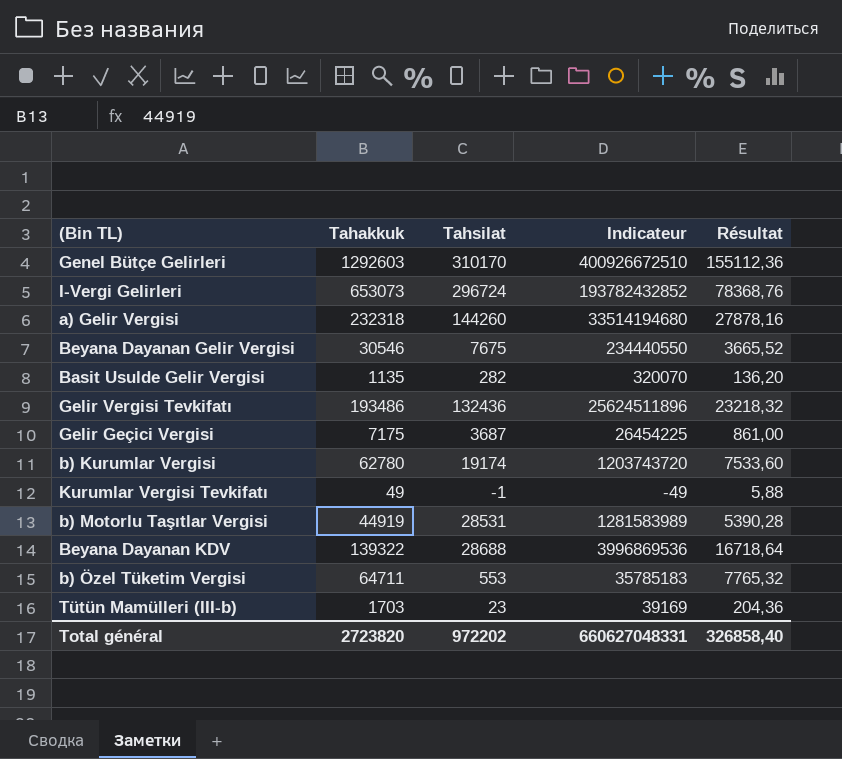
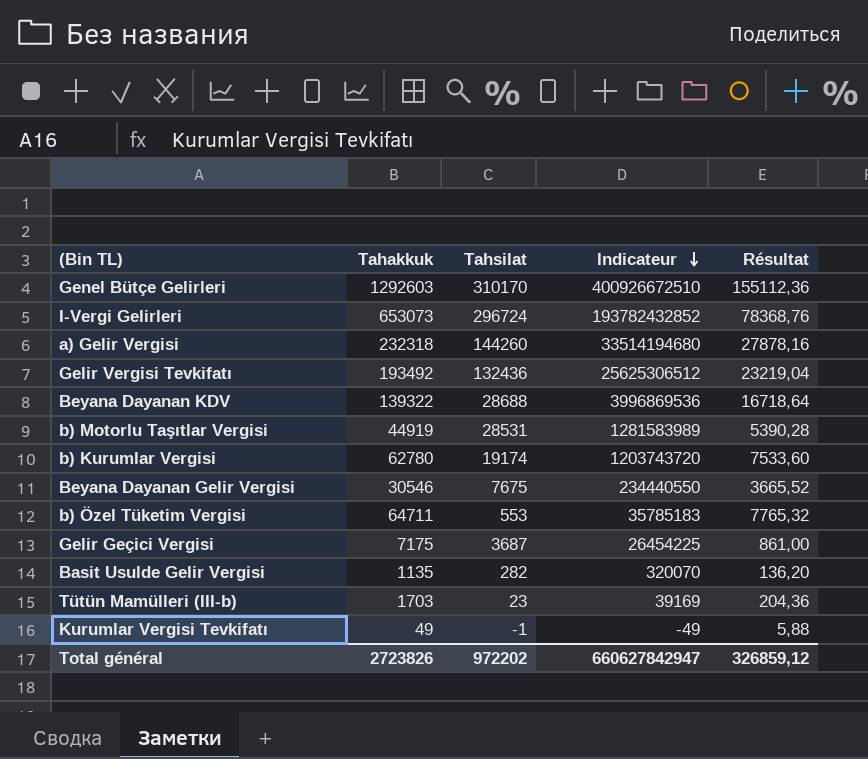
row order: none -> Indicateur descending
Gelir Vergisi Tevkifatı | Tahakkuk: 193486 -> 193492
Gelir Vergisi Tevkifatı | Indicateur: 25624511896 -> 25625306512
Gelir Vergisi Tevkifatı | Résultat: 23218,32 -> 23219,04
Total général | Tahakkuk: 2723820 -> 2723826
Total général | Indicateur: 660627048331 -> 660627842947
Total général | Résultat: 326858,40 -> 326859,12

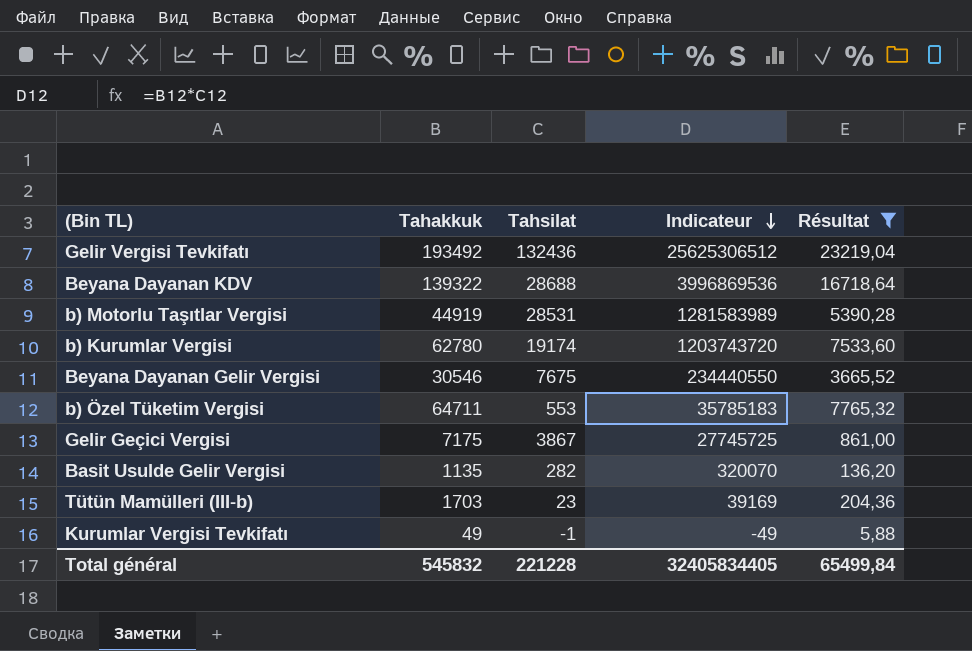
filter: none -> Résultat <= 23219,04
Gelir Geçici Vergisi | Tahsilat: 3687 -> 3867
Gelir Geçici Vergisi | Indicateur: 26454225 -> 27745725
Total général | Tahakkuk: 2723826 -> 545832
Total général | Tahsilat: 972202 -> 221228
Total général | Indicateur: 660627842947 -> 32405834405
Total général | Résultat: 326859,12 -> 65499,84

